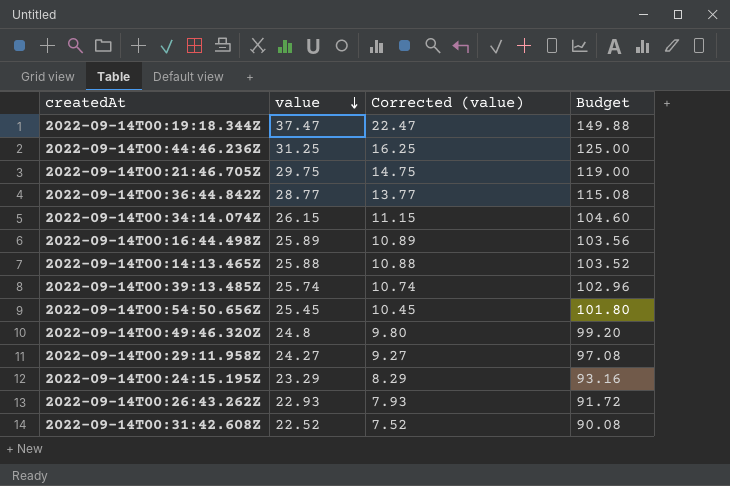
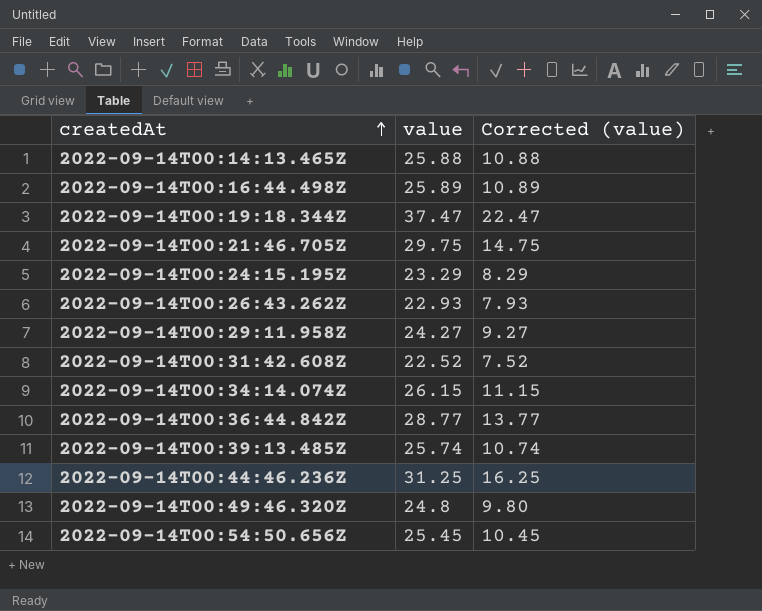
row order: value descending -> createdAt ascending
column Budget | formula: [value] * 4 -> none

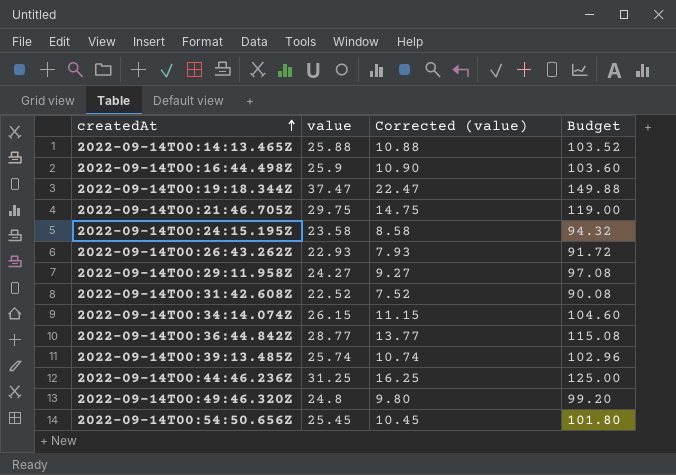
column Budget | formula: none -> [value] * 4
2022-09-14T00:16:44.498Z | value: 25.89 -> 25.9
2022-09-14T00:16:44.498Z | Corrected (value): 10.89 -> 10.90
2022-09-14T00:24:15.195Z | value: 23.29 -> 23.58
2022-09-14T00:24:15.195Z | Corrected (value): 8.29 -> 8.58

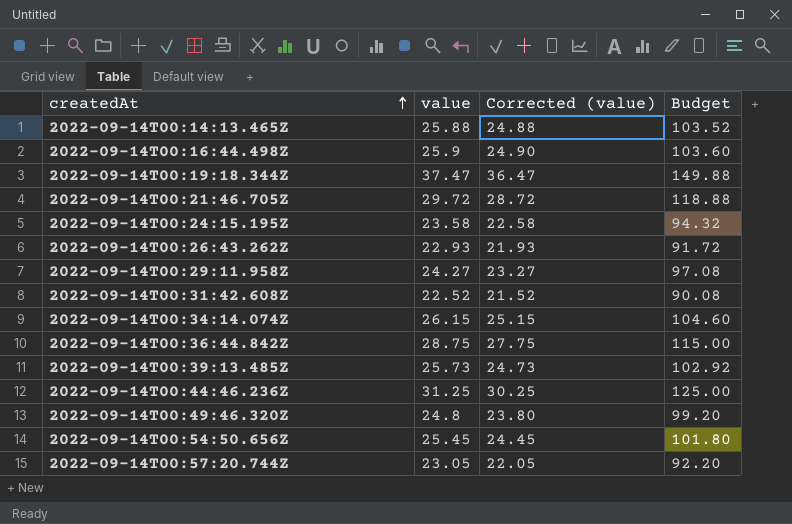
column Corrected (value) | formula: [value] - 15 -> [value] - 1
2022-09-14T00:21:46.705Z | value: 29.75 -> 29.72
2022-09-14T00:21:46.705Z | Budget: 119.00 -> 118.88
2022-09-14T00:36:44.842Z | value: 28.77 -> 28.75
2022-09-14T00:36:44.842Z | Budget: 115.08 -> 115.00
2022-09-14T00:39:13.485Z | value: 25.74 -> 25.73
2022-09-14T00:39:13.485Z | Budget: 102.96 -> 102.92
row 2022-09-14T00:57:20.744Z: none -> 23.05 | 22.05 | 92.20

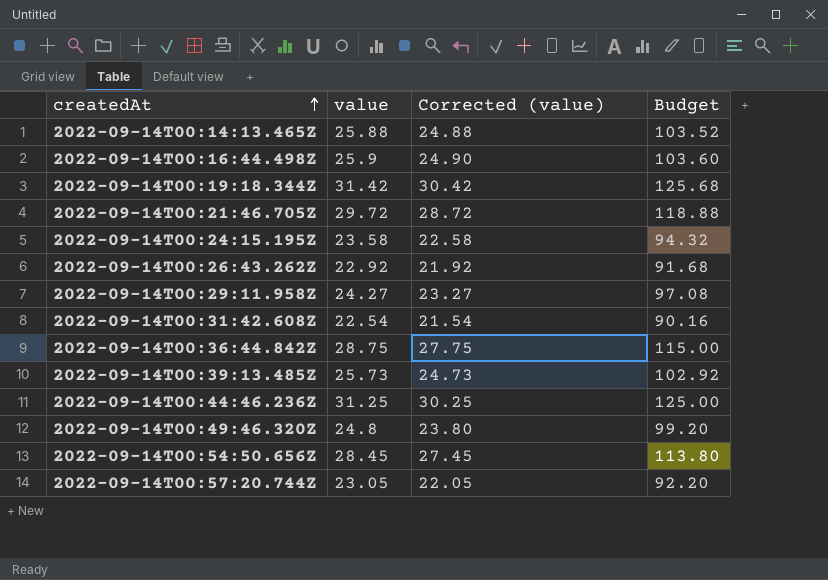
row 2022-09-14T00:34:14.074Z: 26.15 | 25.15 | 104.60 -> none
2022-09-14T00:19:18.344Z | value: 37.47 -> 31.42
2022-09-14T00:19:18.344Z | Corrected (value): 36.47 -> 30.42
2022-09-14T00:19:18.344Z | Budget: 149.88 -> 125.68
2022-09-14T00:26:43.262Z | value: 22.93 -> 22.92
2022-09-14T00:26:43.262Z | Corrected (value): 21.93 -> 21.92
2022-09-14T00:26:43.262Z | Budget: 91.72 -> 91.68
2022-09-14T00:31:42.608Z | value: 22.52 -> 22.54
2022-09-14T00:31:42.608Z | Corrected (value): 21.52 -> 21.54
2022-09-14T00:31:42.608Z | Budget: 90.08 -> 90.16
2022-09-14T00:54:50.656Z | value: 25.45 -> 28.45
2022-09-14T00:54:50.656Z | Corrected (value): 24.45 -> 27.45
2022-09-14T00:54:50.656Z | Budget: 101.80 -> 113.80

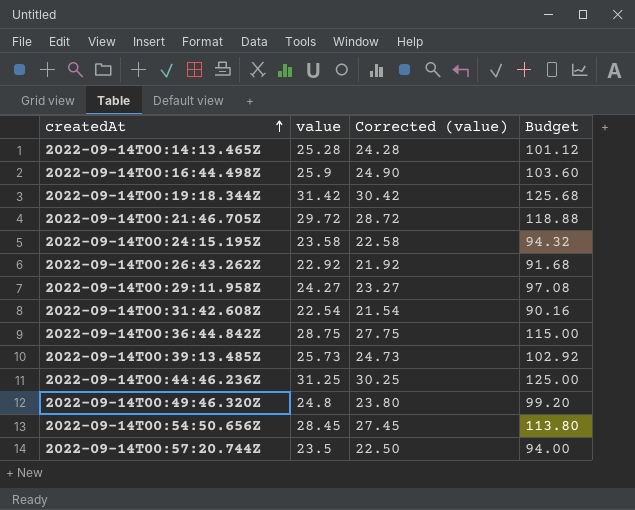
2022-09-14T00:14:13.465Z | value: 25.88 -> 25.28
2022-09-14T00:14:13.465Z | Corrected (value): 24.88 -> 24.28
2022-09-14T00:14:13.465Z | Budget: 103.52 -> 101.12
2022-09-14T00:57:20.744Z | value: 23.05 -> 23.5
2022-09-14T00:57:20.744Z | Corrected (value): 22.05 -> 22.50
2022-09-14T00:57:20.744Z | Budget: 92.20 -> 94.00

